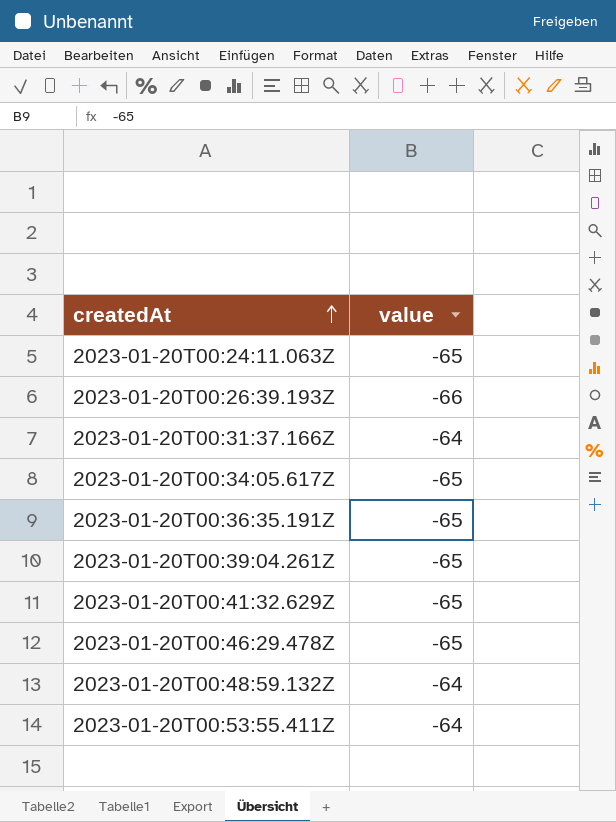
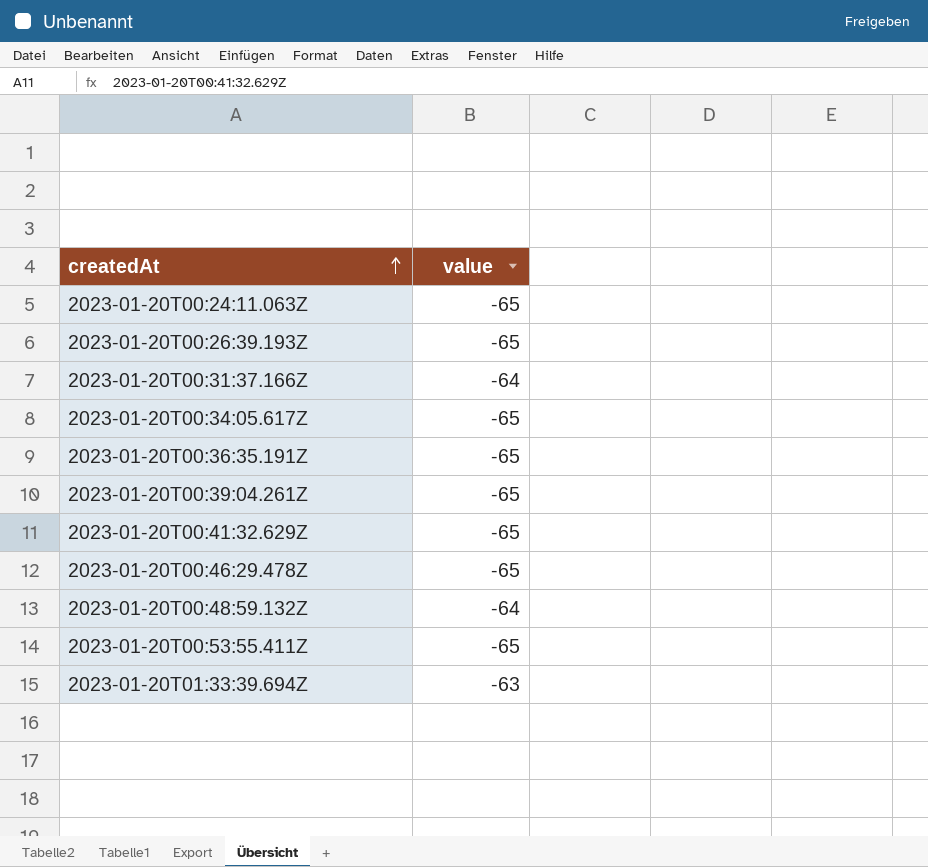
2023-01-20T00:26:39.193Z | value: -66 -> -65
2023-01-20T00:53:55.411Z | value: -64 -> -65
row 2023-01-20T01:33:39.694Z: none -> -63

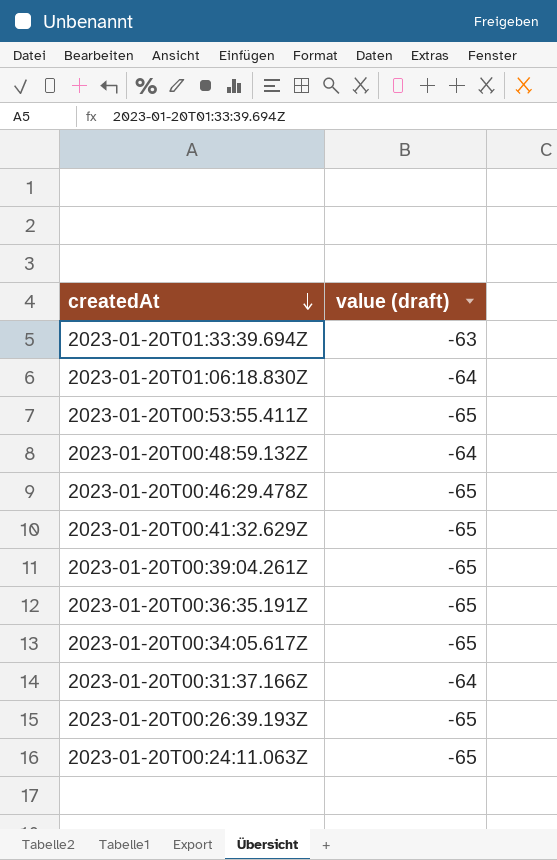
row order: createdAt ascending -> createdAt descending
column name: value -> value (draft)
row 2023-01-20T01:06:18.830Z: none -> -64

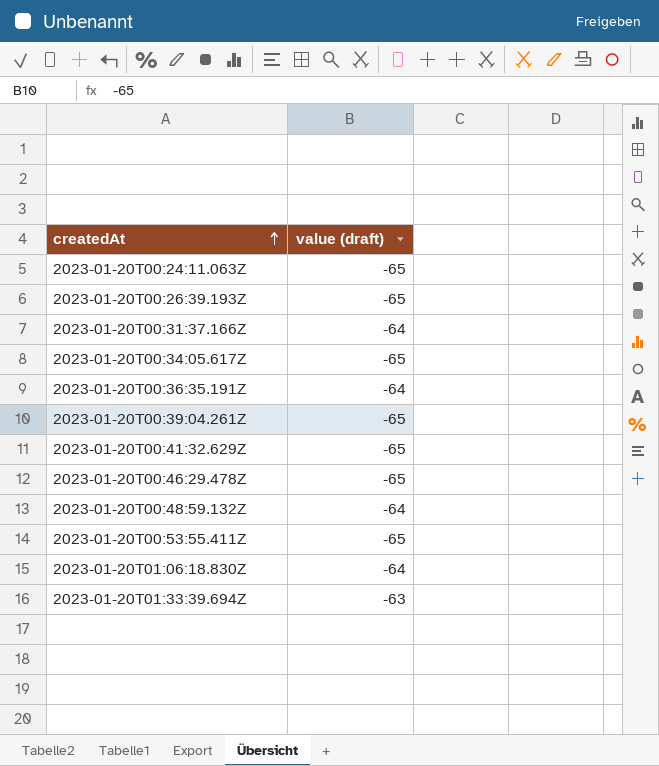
row order: createdAt descending -> createdAt ascending
2023-01-20T00:36:35.191Z | value (draft): -65 -> -64

